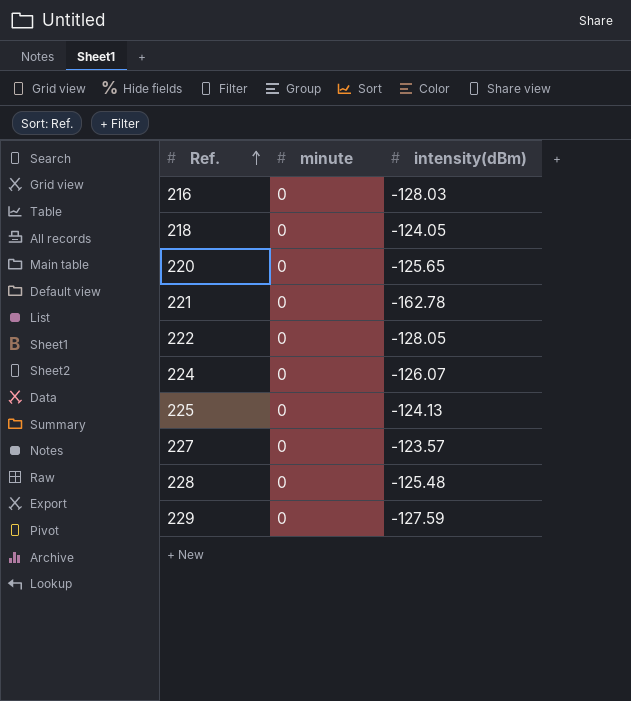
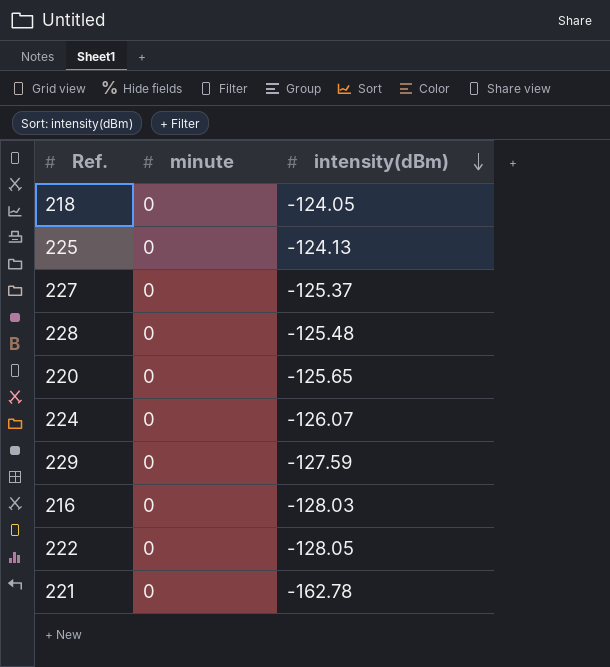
row order: Ref. ascending -> intensity(dBm) descending
227 | intensity(dBm): -123.57 -> -125.37

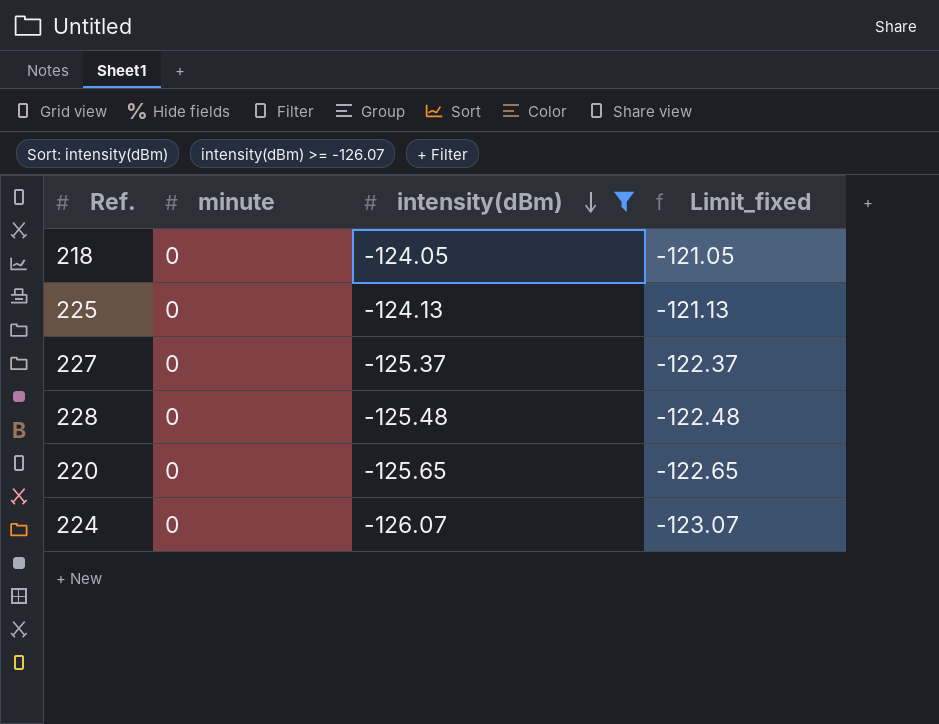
filter: none -> intensity(dBm) >= -126.07
column Limit_fixed | formula: none -> [intensity(dBm)] + 3

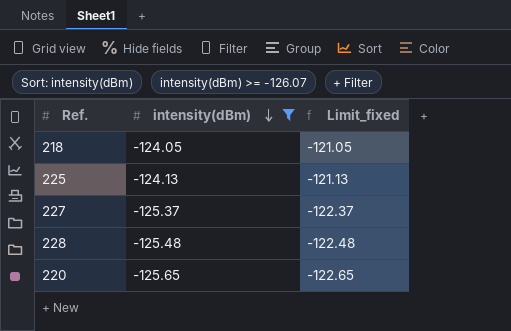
column minute | position: 2 -> none
row 224: 0 | -126.07 | -123.07 -> none

